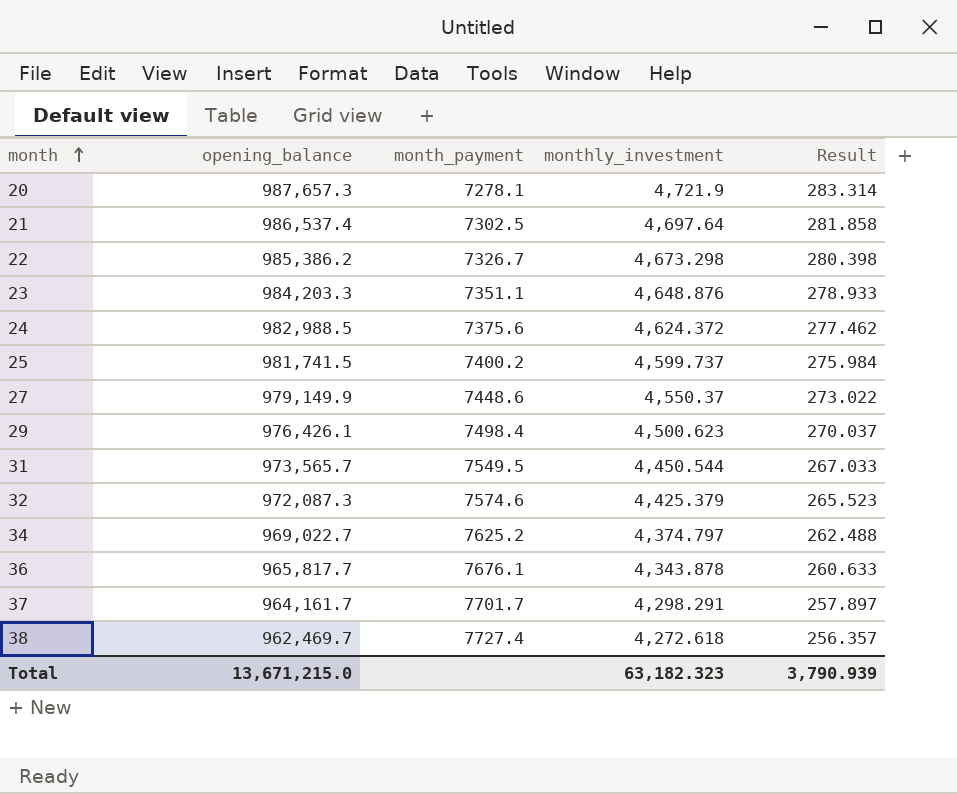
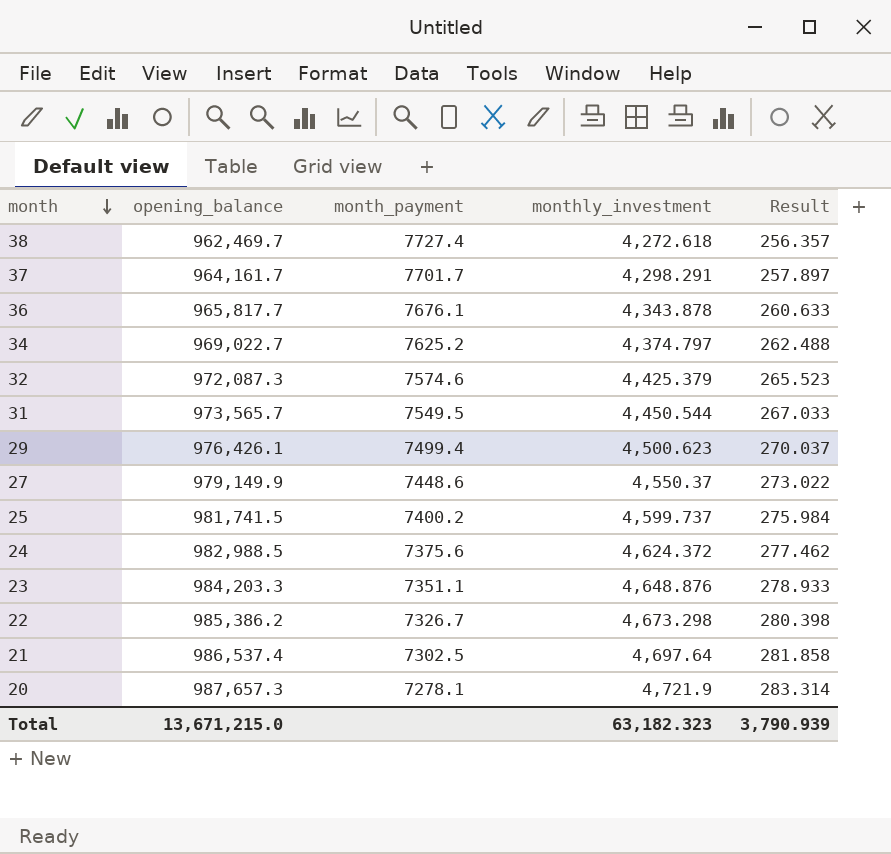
row order: month ascending -> month descending
29 | month_payment: 7498.4 -> 7499.4

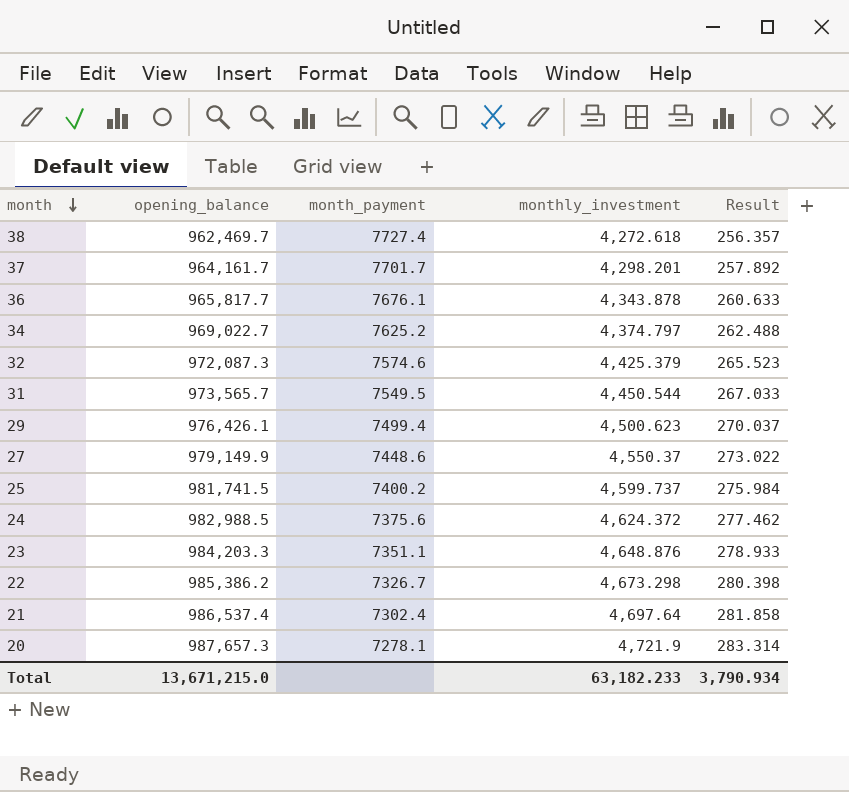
37 | monthly_investment: 4,298.291 -> 4,298.201
37 | Result: 257.897 -> 257.892
21 | month_payment: 7302.5 -> 7302.4
Total | monthly_investment: 63,182.323 -> 63,182.233
Total | Result: 3,790.939 -> 3,790.934

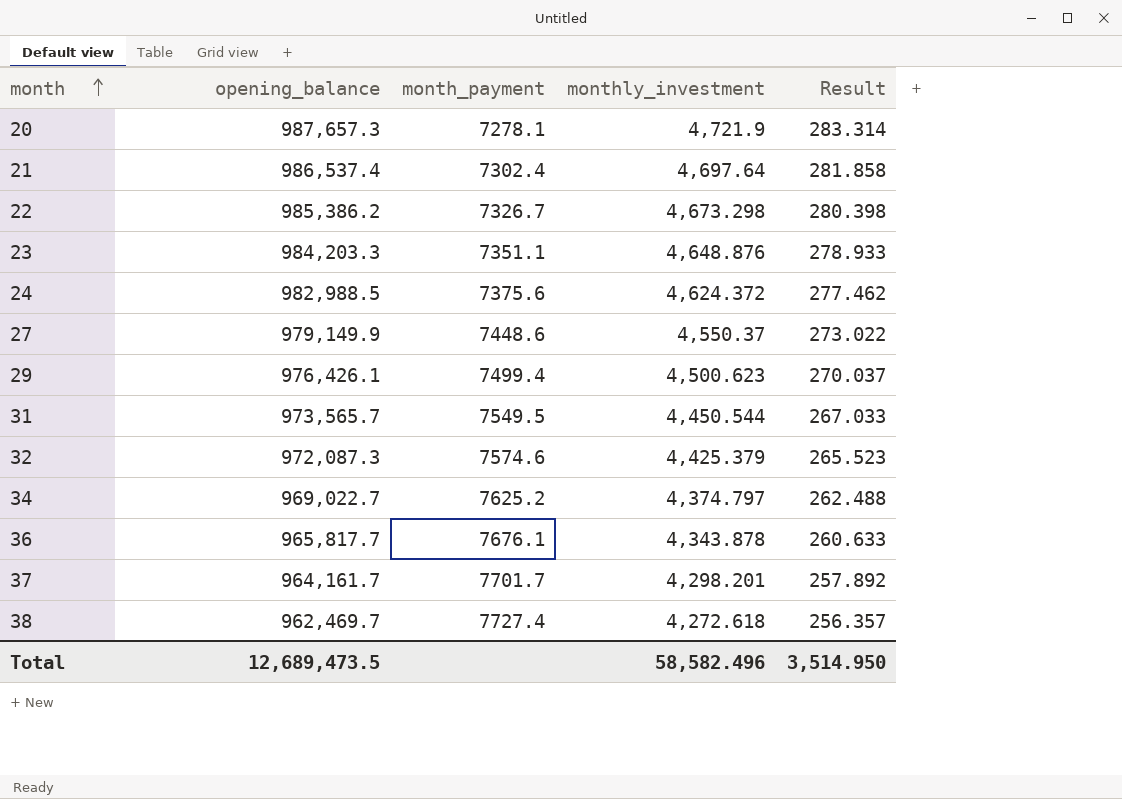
row order: month descending -> month ascending
row 25: 981,741.5 | 7400.2 | 4,599.737 | 275.984 -> none
Total | opening_balance: 13,671,215.0 -> 12,689,473.5
Total | monthly_investment: 63,182.233 -> 58,582.496
Total | Result: 3,790.934 -> 3,514.950

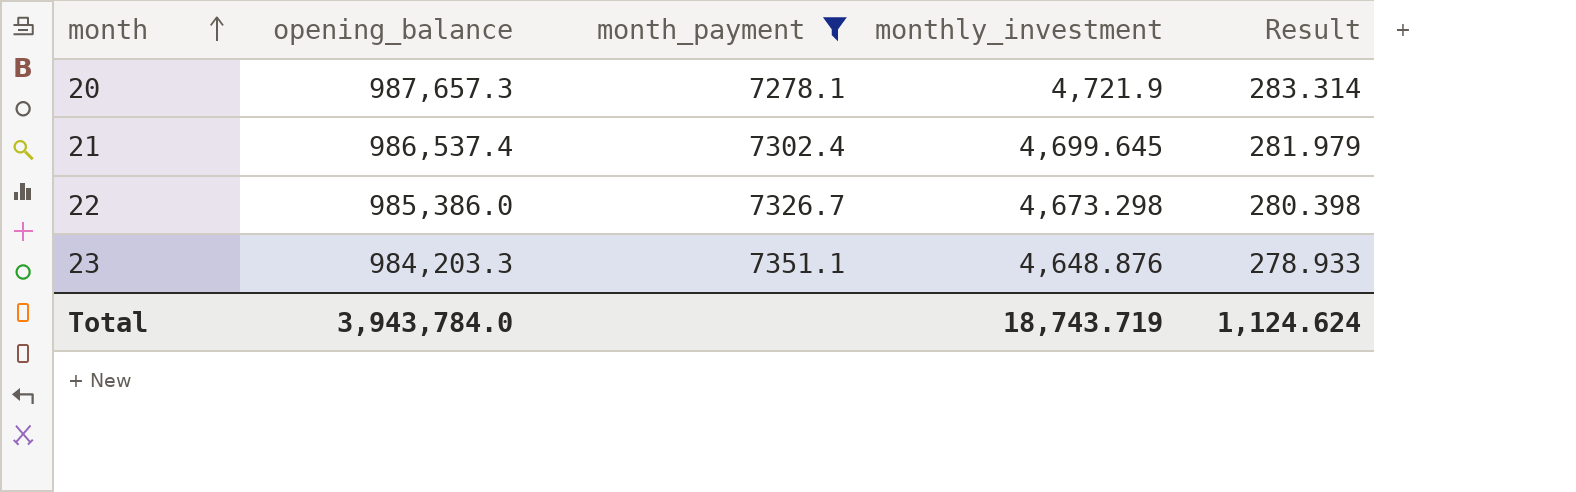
filter: none -> month_payment <= 7351.1
21 | monthly_investment: 4,697.64 -> 4,699.645
21 | Result: 281.858 -> 281.979
22 | opening_balance: 985,386.2 -> 985,386.0
Total | opening_balance: 12,689,473.5 -> 3,943,784.0
Total | monthly_investment: 58,582.496 -> 18,743.719
Total | Result: 3,514.950 -> 1,124.624

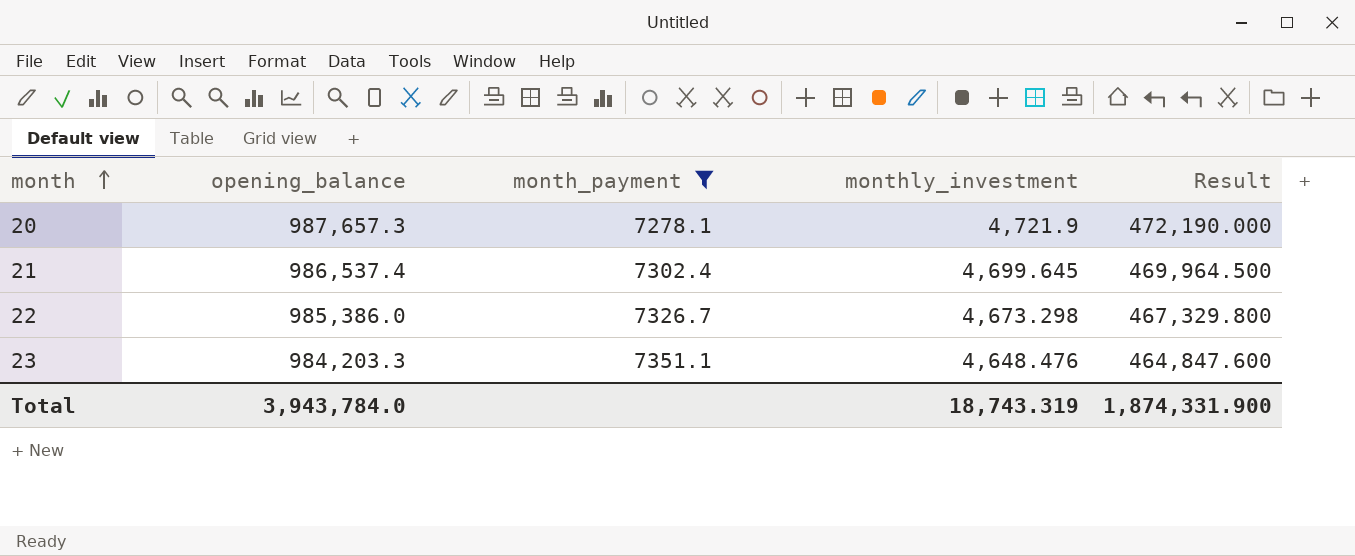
column Result | formula: [monthly_investment] * 0.06 -> [monthly_investment] * 100
23 | monthly_investment: 4,648.876 -> 4,648.476
Total | monthly_investment: 18,743.719 -> 18,743.319
Total | Result: 1,124.624 -> 1,874,331.900

